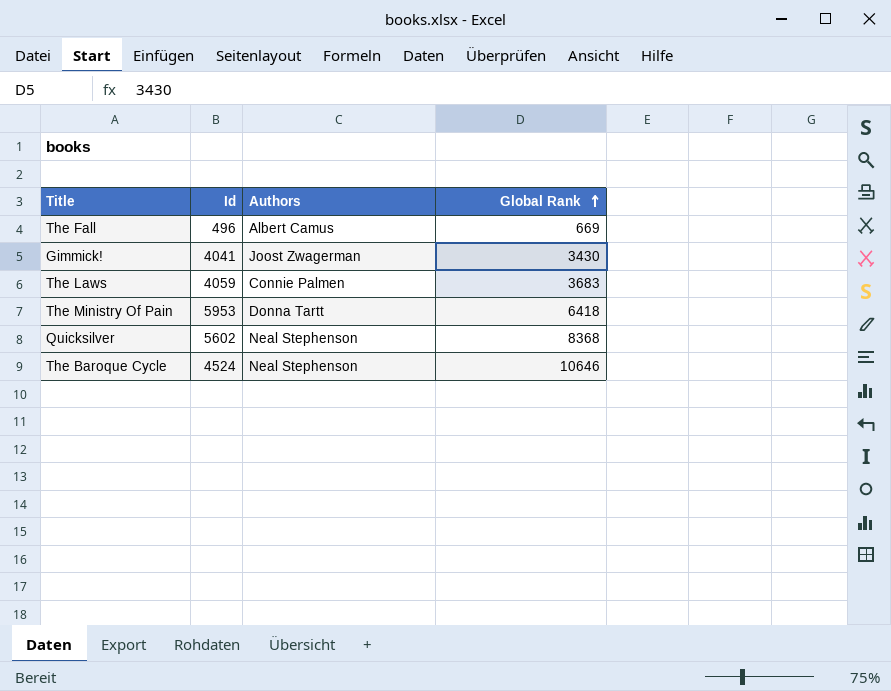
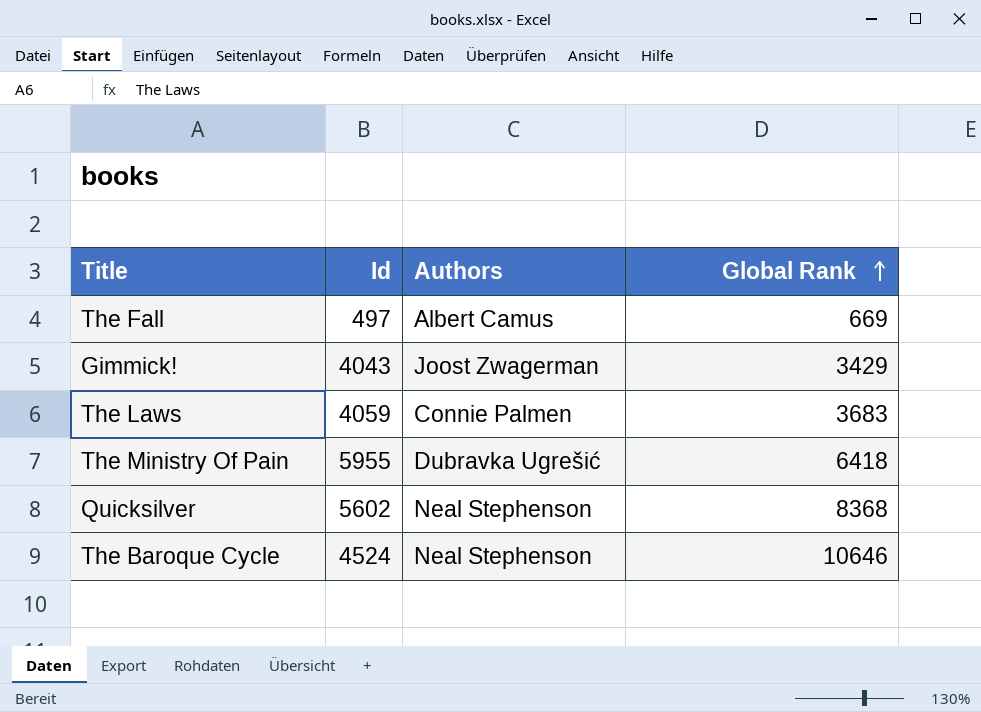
The Fall | Id: 496 -> 497
Gimmick! | Id: 4041 -> 4043
Gimmick! | Global Rank: 3430 -> 3429
The Ministry Of Pain | Id: 5953 -> 5955
The Ministry Of Pain | Authors: Donna Tartt -> Dubravka Ugrešić

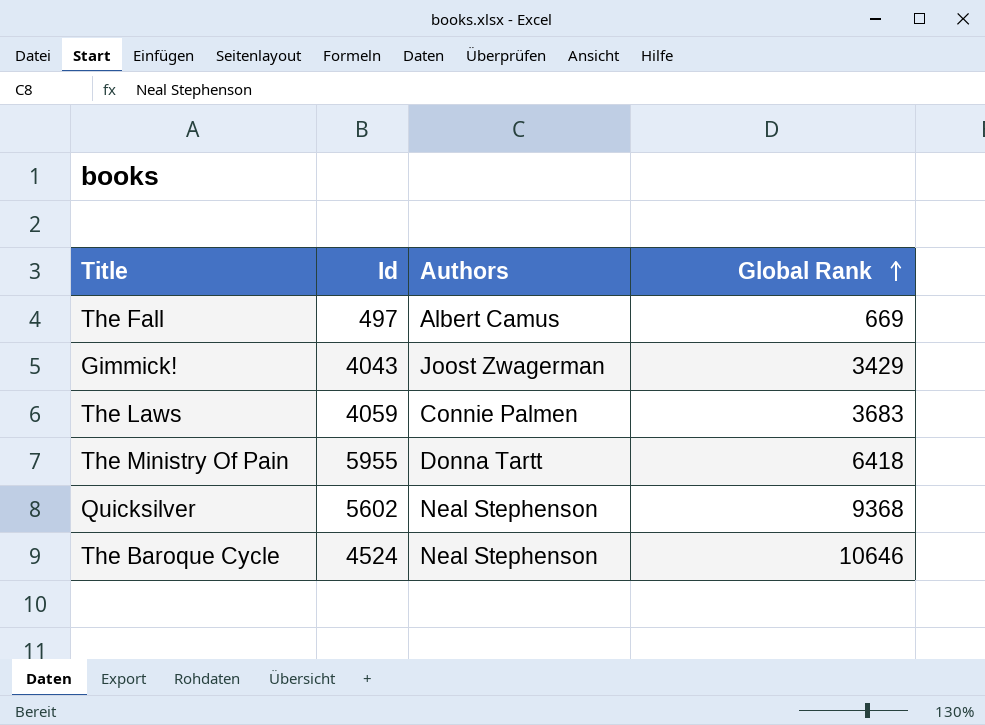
The Ministry Of Pain | Authors: Dubravka Ugrešić -> Donna Tartt
Quicksilver | Global Rank: 8368 -> 9368

